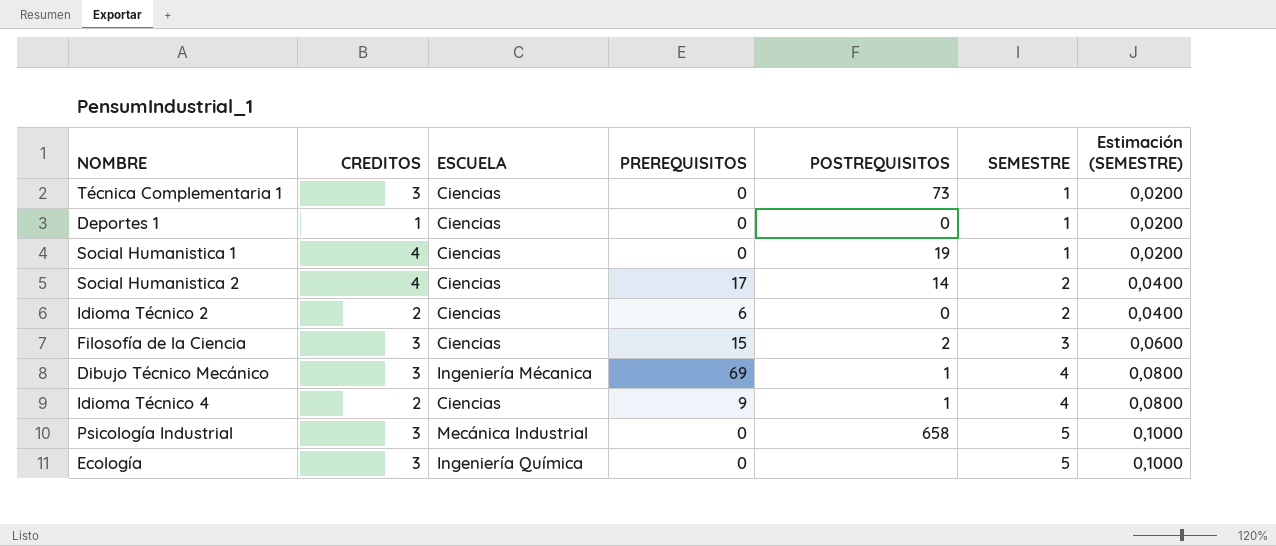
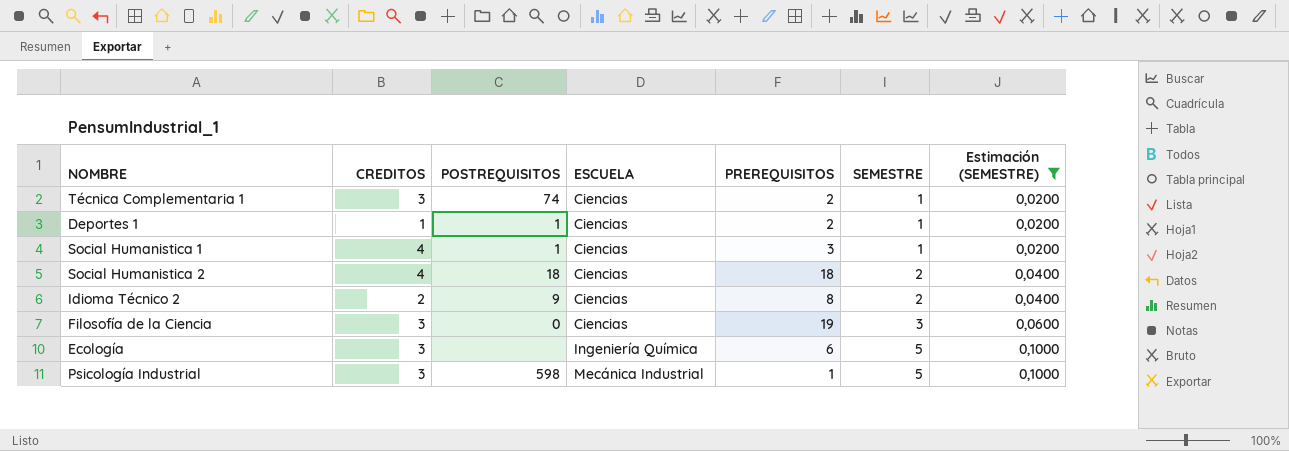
filter: none -> Estimación (SEMESTRE) != 0,0800
row order: SEMESTRE ascending -> ESCUELA ascending
column POSTREQUISITOS | position: 5 -> 3
Técnica Complementaria 1 | POSTREQUISITOS: 73 -> 74
Técnica Complementaria 1 | PREREQUISITOS: 0 -> 2
Deportes 1 | POSTREQUISITOS: 0 -> 1
Deportes 1 | PREREQUISITOS: 0 -> 2
Social Humanistica 1 | POSTREQUISITOS: 19 -> 1
Social Humanistica 1 | PREREQUISITOS: 0 -> 3
Social Humanistica 2 | POSTREQUISITOS: 14 -> 18
Social Humanistica 2 | PREREQUISITOS: 17 -> 18
Idioma Técnico 2 | POSTREQUISITOS: 0 -> 9
Idioma Técnico 2 | PREREQUISITOS: 6 -> 8
Filosofía de la Ciencia | POSTREQUISITOS: 2 -> 0
Filosofía de la Ciencia | PREREQUISITOS: 15 -> 19
Ecología | PREREQUISITOS: 0 -> 6
Psicología Industrial | POSTREQUISITOS: 658 -> 598
Psicología Industrial | PREREQUISITOS: 0 -> 1

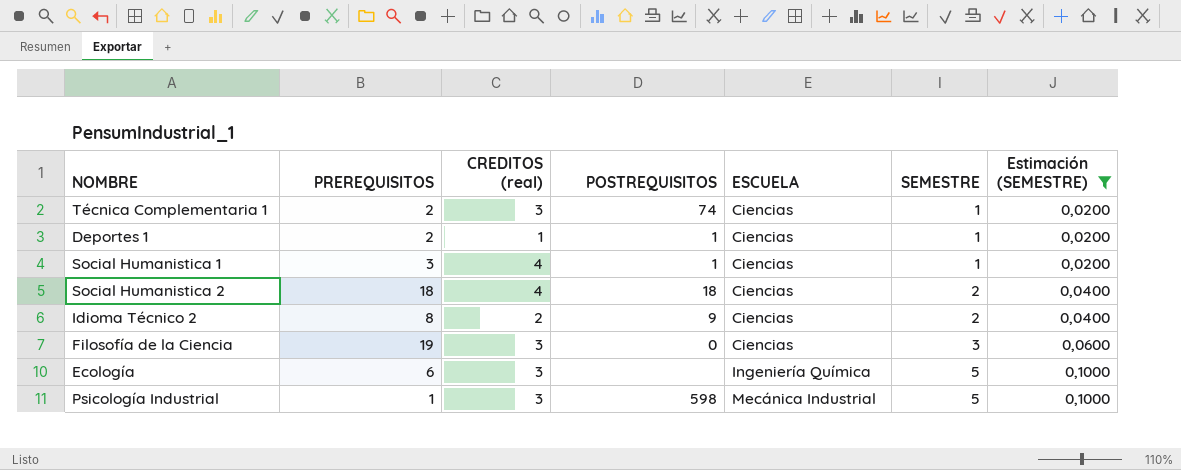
column PREREQUISITOS | position: 5 -> 2
column name: CREDITOS -> CREDITOS (real)

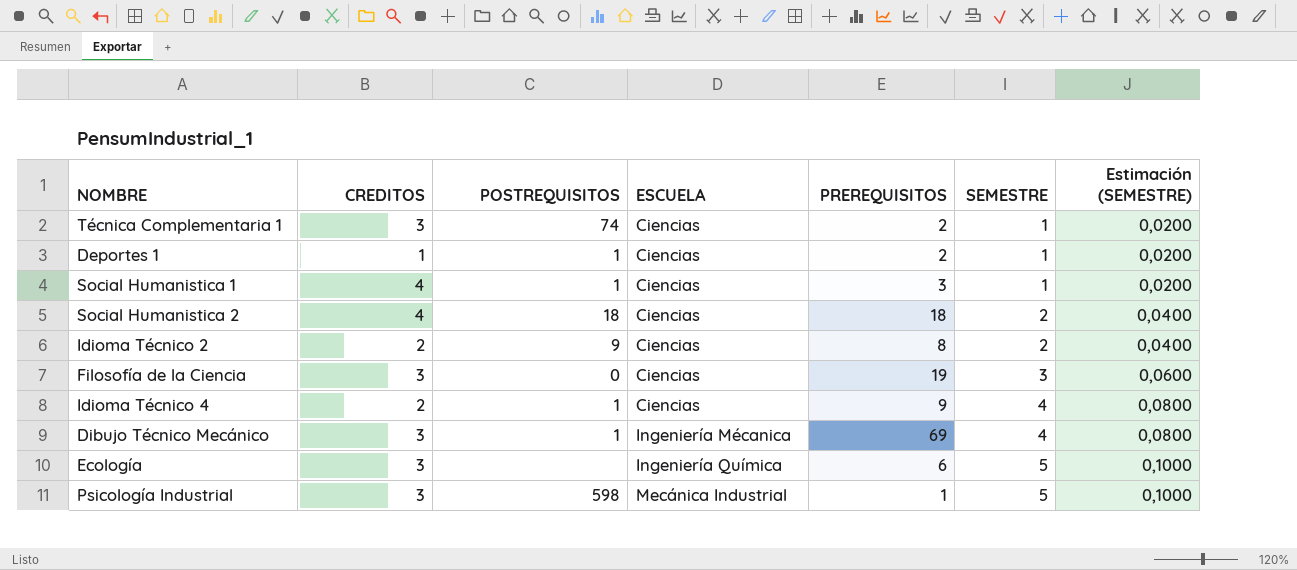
filter: Estimación (SEMESTRE) != 0,0800 -> none
column name: CREDITOS (real) -> CREDITOS
column PREREQUISITOS | position: 2 -> 5

